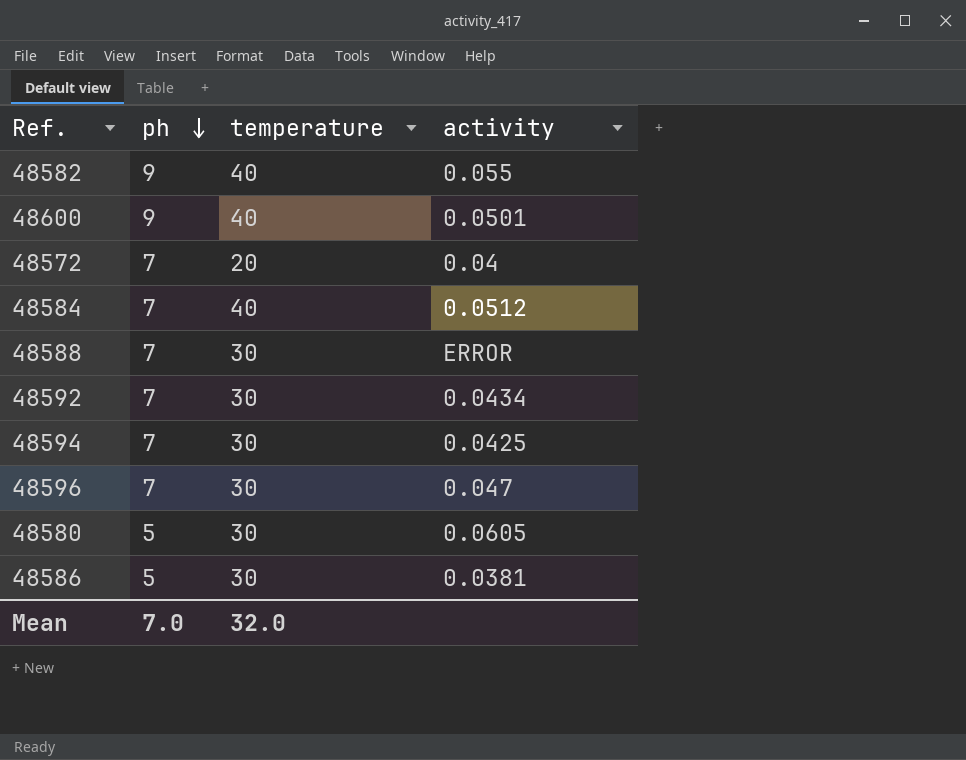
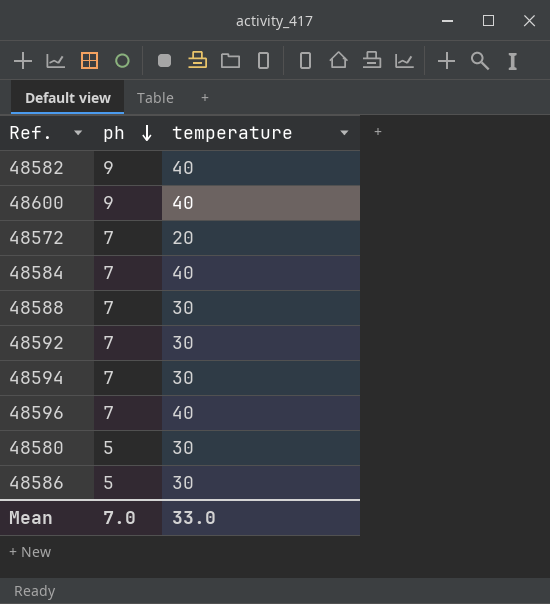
column activity | position: 4 -> none
48596 | temperature: 30 -> 40
Mean | temperature: 32.0 -> 33.0

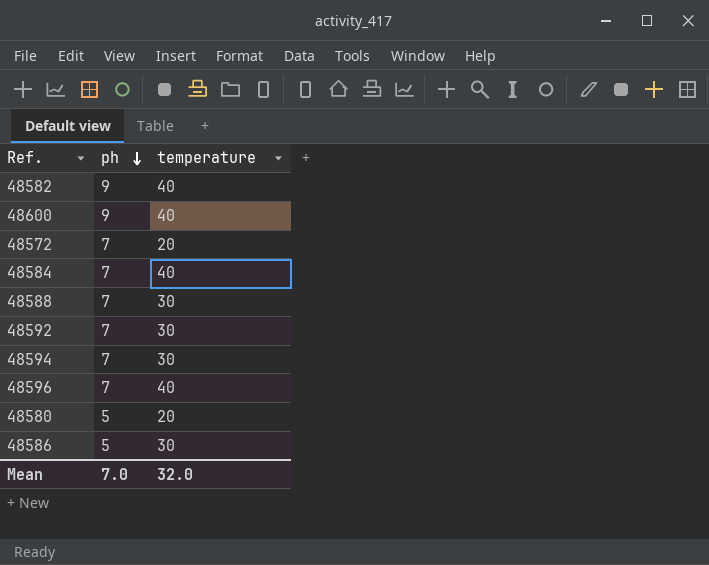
48580 | temperature: 30 -> 20
Mean | temperature: 33.0 -> 32.0

